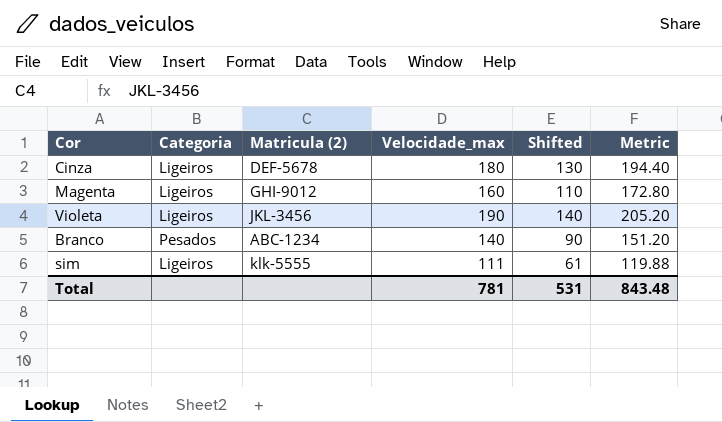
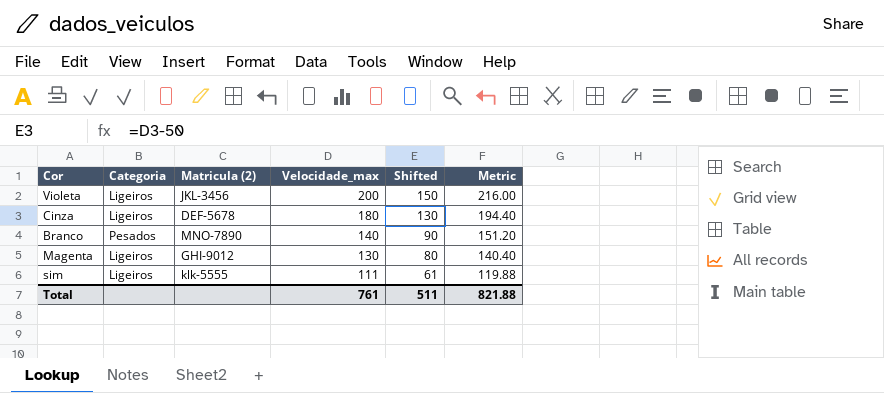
row order: none -> Velocidade_max descending
Violeta | Velocidade_max: 190 -> 200
Violeta | Shifted: 140 -> 150
Violeta | Metric: 205.20 -> 216.00
Branco | Matricula (2): ABC-1234 -> MNO-7890
Magenta | Velocidade_max: 160 -> 130
Magenta | Shifted: 110 -> 80
Magenta | Metric: 172.80 -> 140.40
Total | Velocidade_max: 781 -> 761
Total | Shifted: 531 -> 511
Total | Metric: 843.48 -> 821.88

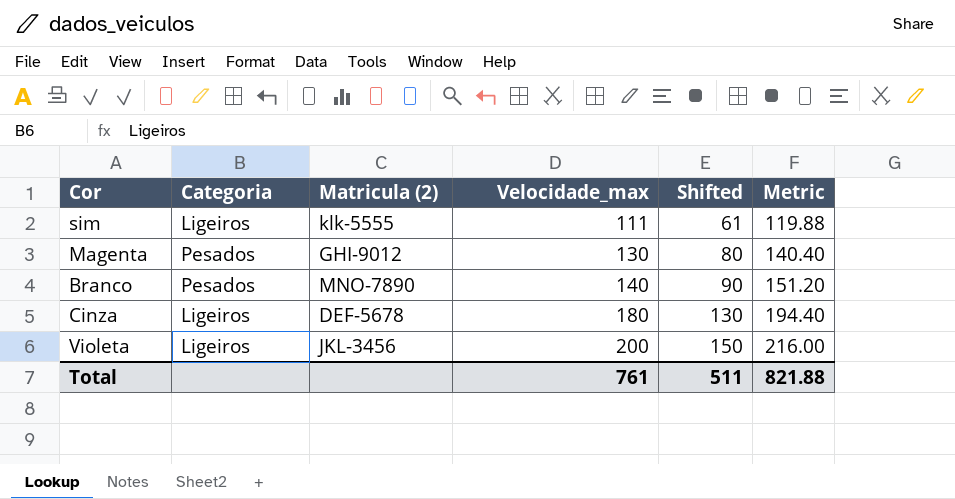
row order: Velocidade_max descending -> Velocidade_max ascending
Magenta | Categoria: Ligeiros -> Pesados

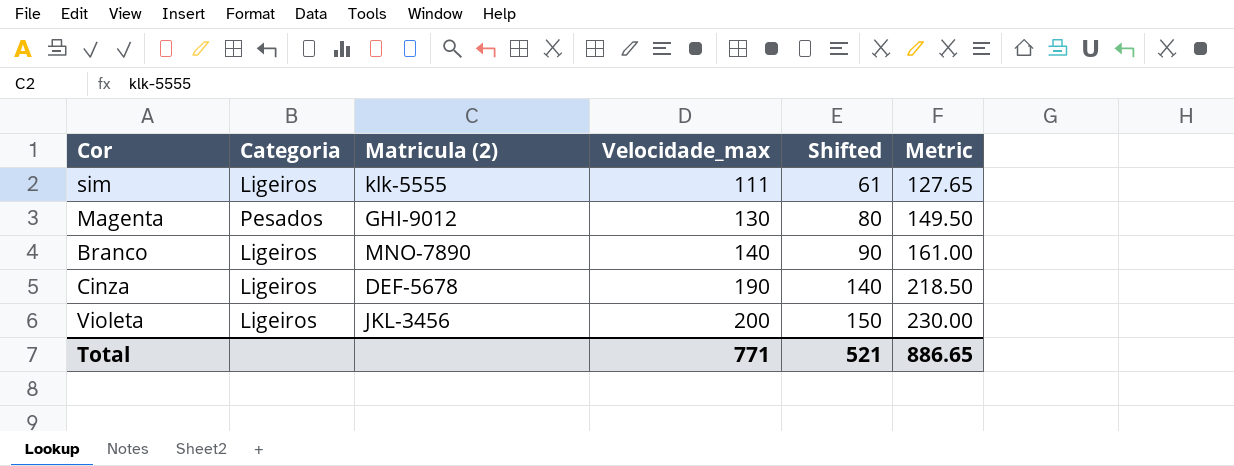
column Metric | formula: [Velocidade_max] * 1.08 -> [Velocidade_max] * 1.15
Branco | Categoria: Pesados -> Ligeiros
Cinza | Velocidade_max: 180 -> 190
Cinza | Shifted: 130 -> 140
Total | Velocidade_max: 761 -> 771
Total | Shifted: 511 -> 521
Total | Metric: 821.88 -> 886.65

